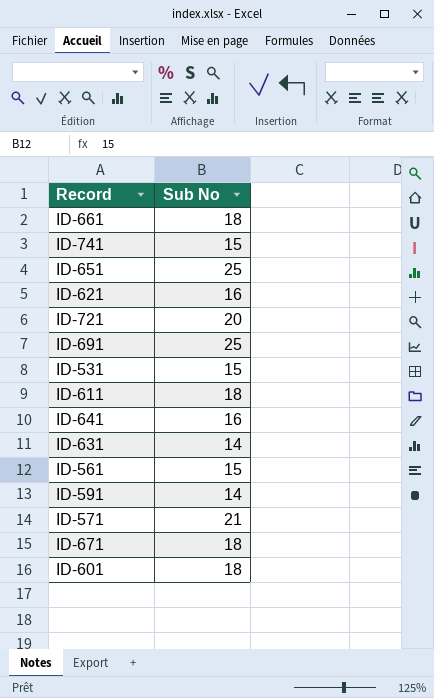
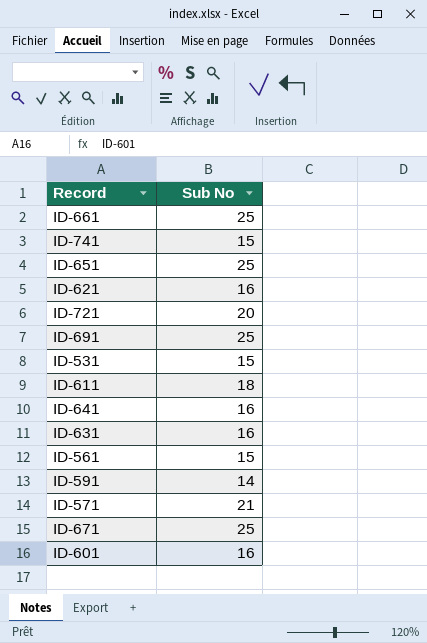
ID-661 | Sub No: 18 -> 25
ID-631 | Sub No: 14 -> 16
ID-671 | Sub No: 18 -> 25
ID-601 | Sub No: 18 -> 16

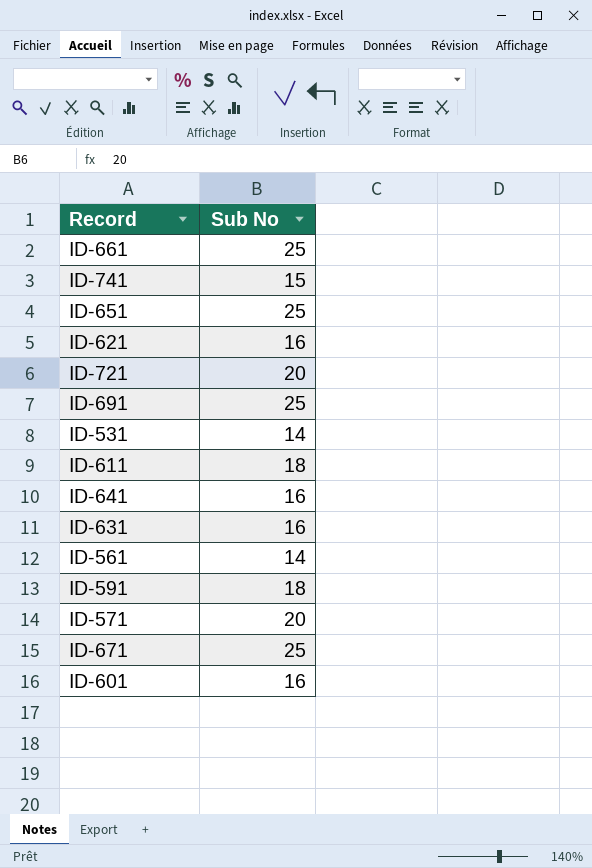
ID-531 | Sub No: 15 -> 14
ID-561 | Sub No: 15 -> 14
ID-591 | Sub No: 14 -> 18
ID-571 | Sub No: 21 -> 20

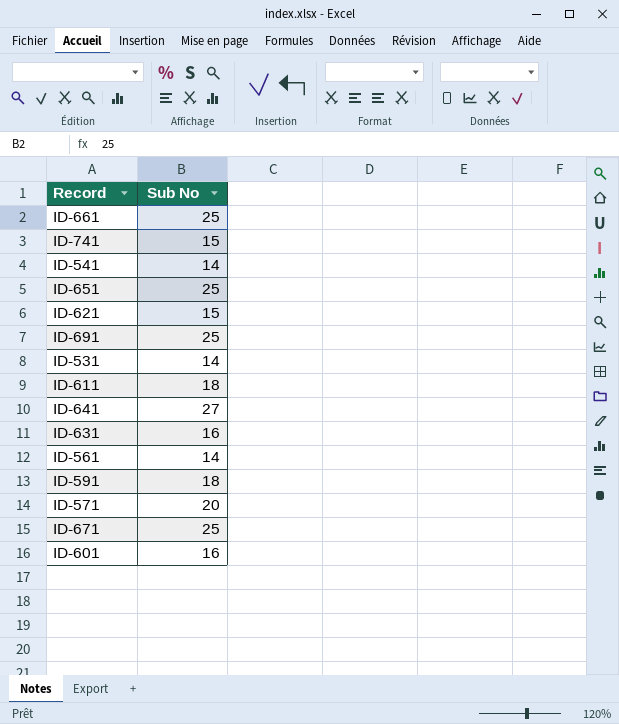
row ID-721: 20 -> none
row ID-541: none -> 14
ID-621 | Sub No: 16 -> 15
ID-641 | Sub No: 16 -> 27

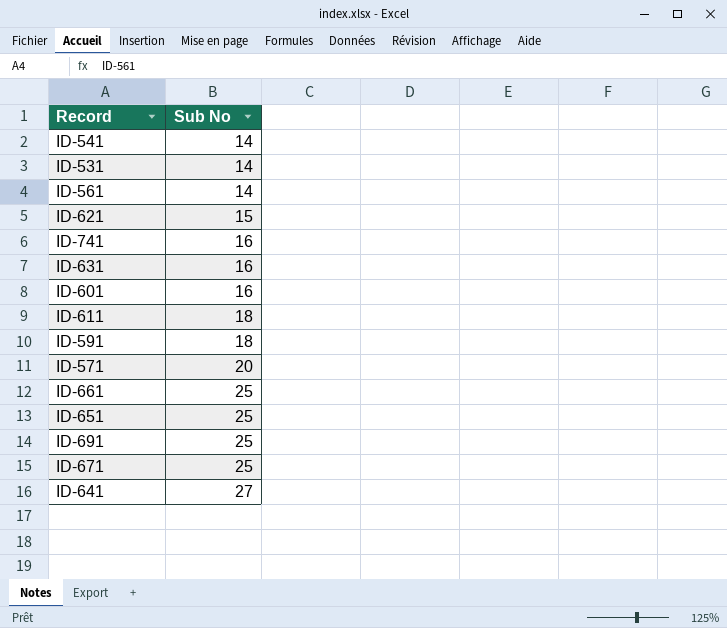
row order: none -> Sub No ascending
ID-741 | Sub No: 15 -> 16

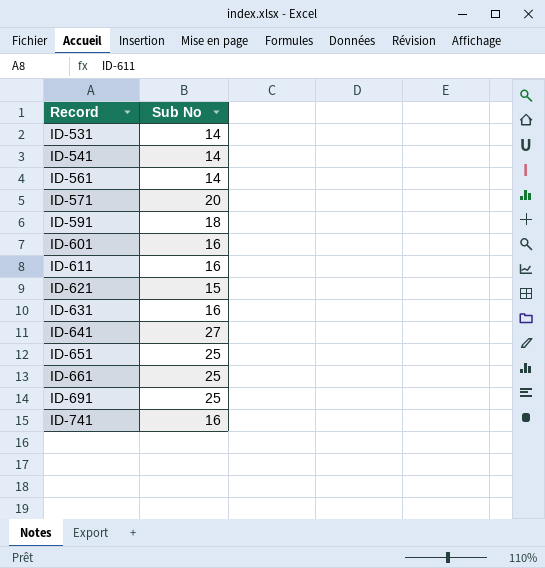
row order: Sub No ascending -> Record ascending
row ID-671: 25 -> none
ID-611 | Sub No: 18 -> 16

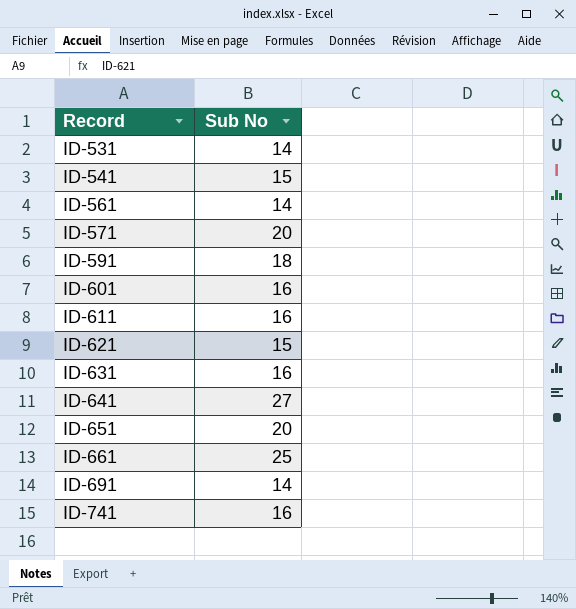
ID-541 | Sub No: 14 -> 15
ID-651 | Sub No: 25 -> 20
ID-691 | Sub No: 25 -> 14

